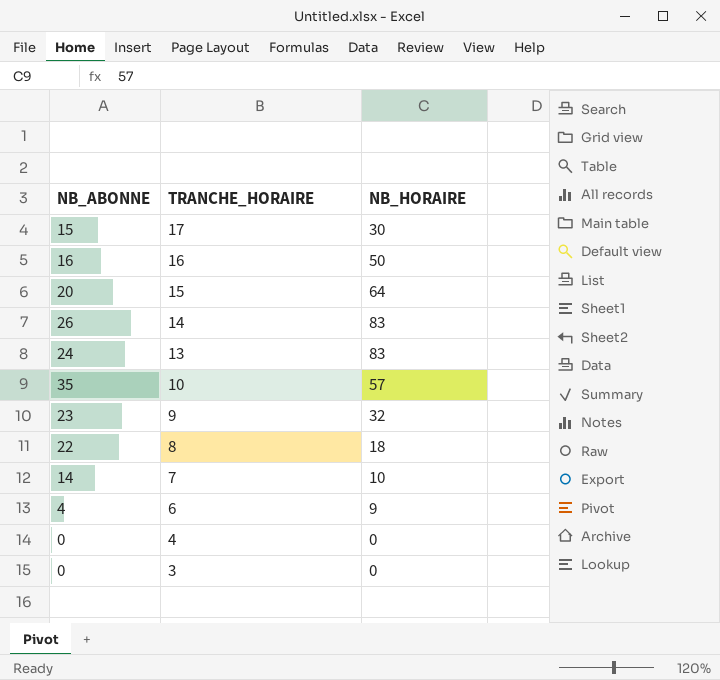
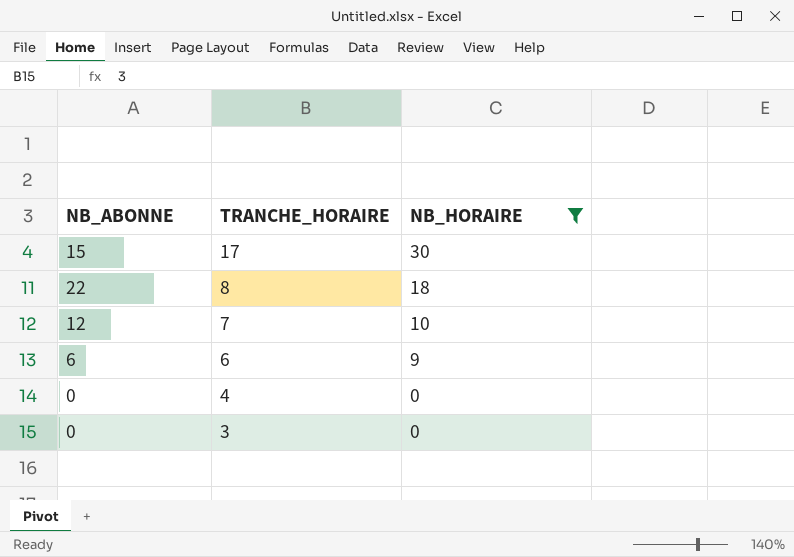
filter: none -> NB_HORAIRE <= 30
7 | NB_ABONNE: 14 -> 12
6 | NB_ABONNE: 4 -> 6

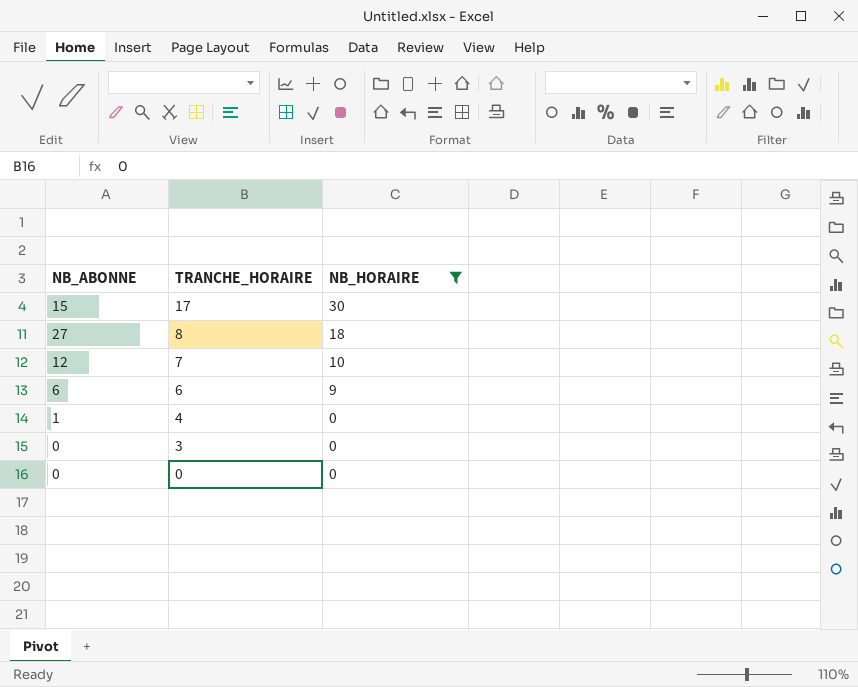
8 | NB_ABONNE: 22 -> 27
4 | NB_ABONNE: 0 -> 1
row 0: none -> 0 | 0

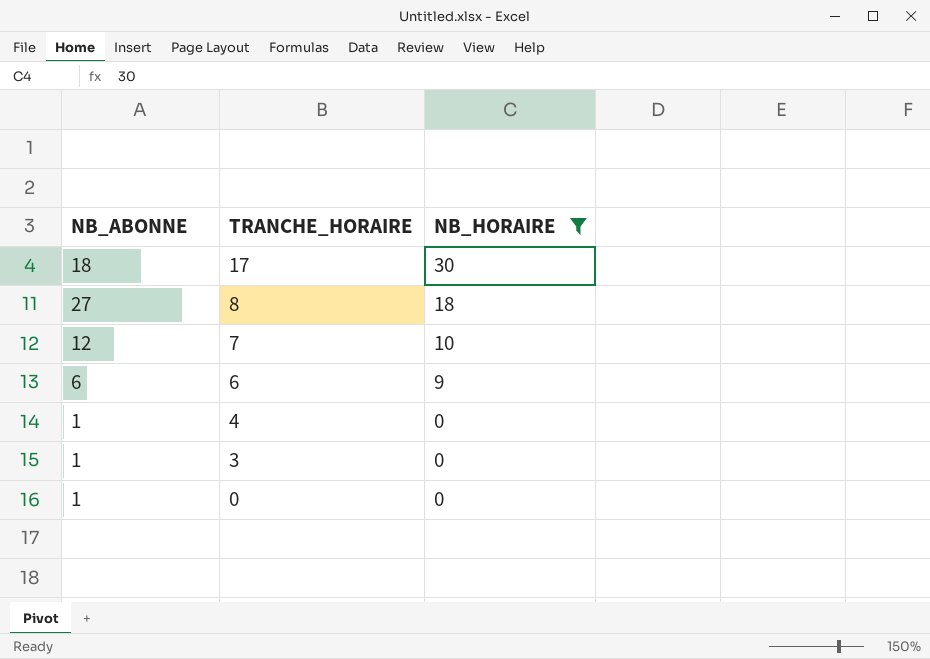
17 | NB_ABONNE: 15 -> 18
3 | NB_ABONNE: 0 -> 1
0 | NB_ABONNE: 0 -> 1

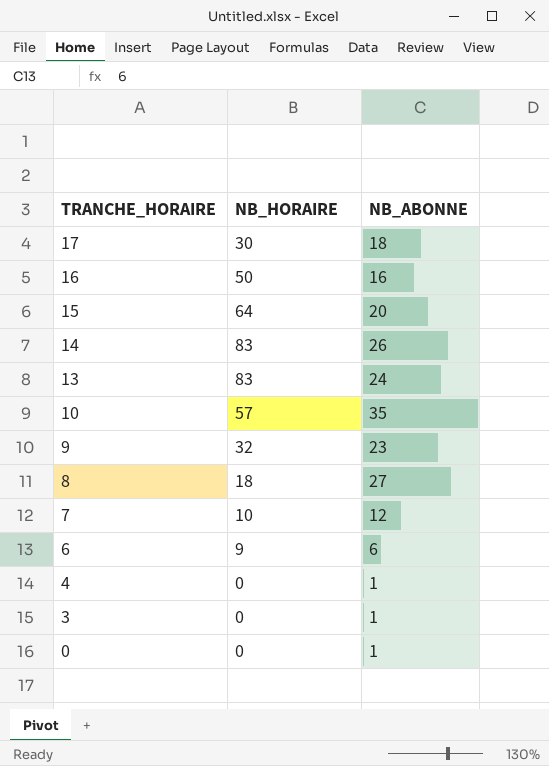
filter: NB_HORAIRE <= 30 -> none
column NB_ABONNE | position: 1 -> 3

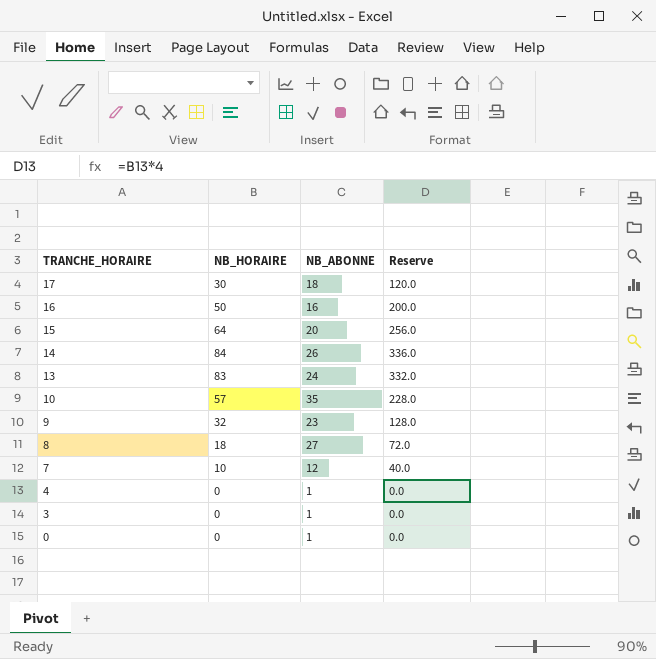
column Reserve | formula: none -> [NB_HORAIRE] * 4
row 6: 9 | 6 -> none
14 | NB_HORAIRE: 83 -> 84

